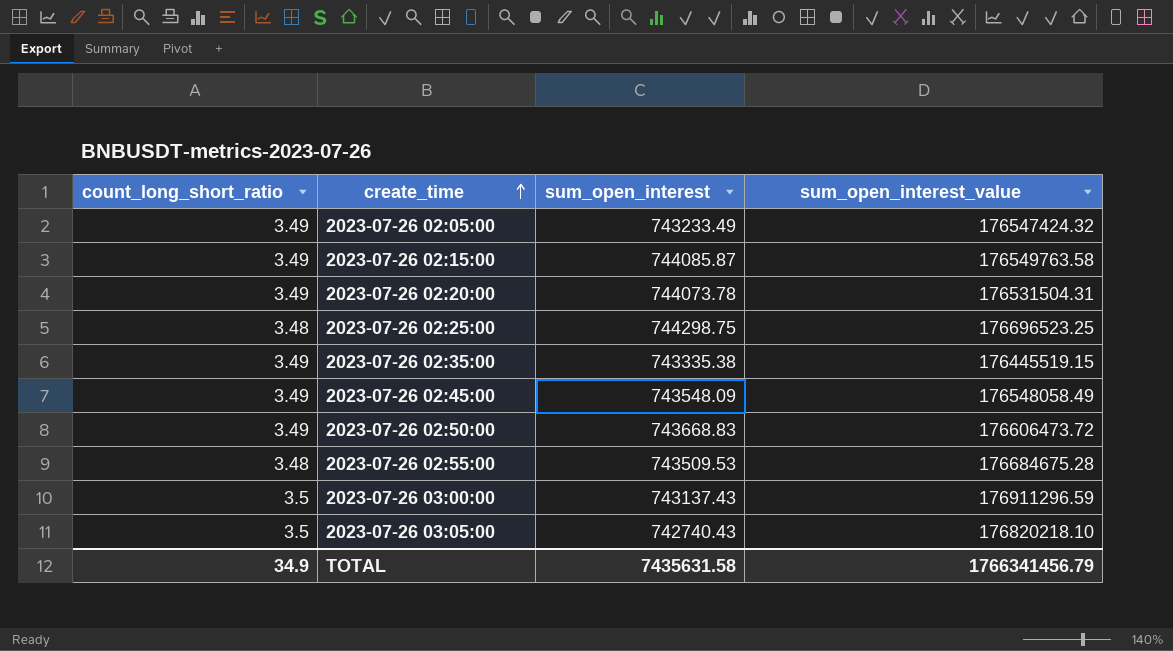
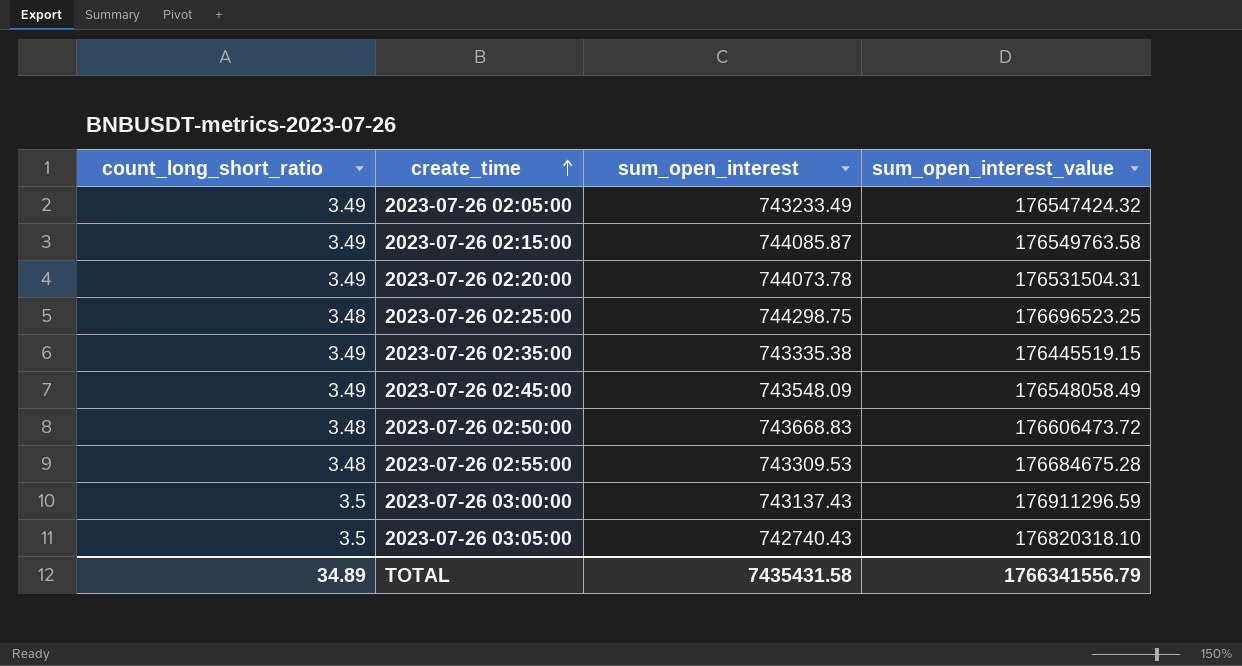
2023-07-26 02:50:00 | count_long_short_ratio: 3.49 -> 3.48
2023-07-26 02:55:00 | sum_open_interest: 743509.53 -> 743309.53
2023-07-26 03:05:00 | sum_open_interest_value: 176820218.10 -> 176820318.10
TOTAL | count_long_short_ratio: 34.9 -> 34.89
TOTAL | sum_open_interest: 7435631.58 -> 7435431.58
TOTAL | sum_open_interest_value: 1766341456.79 -> 1766341556.79

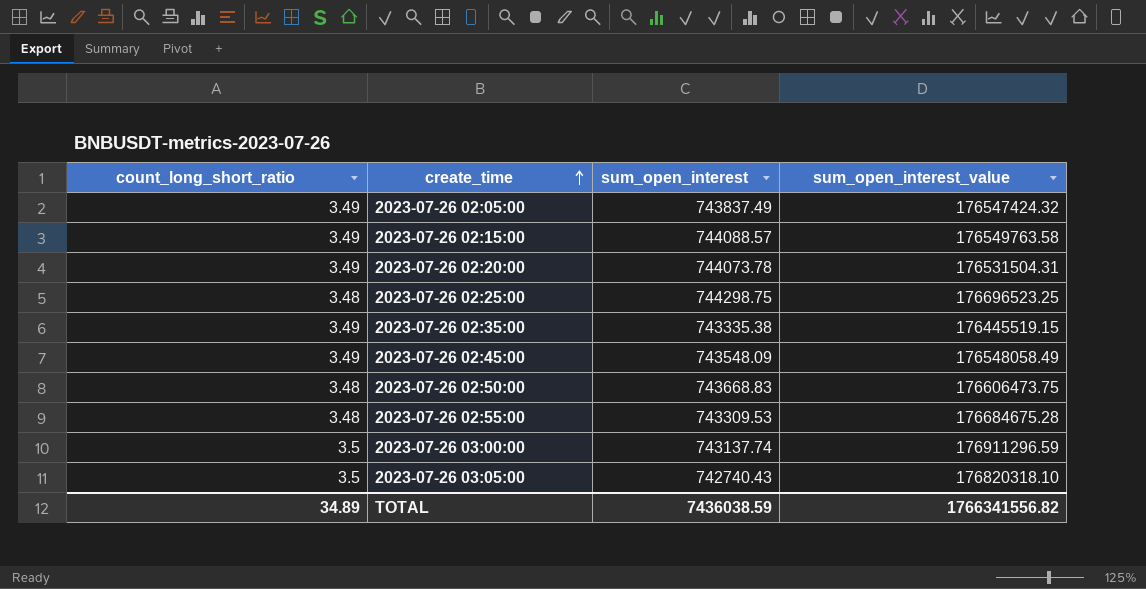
2023-07-26 02:05:00 | sum_open_interest: 743233.49 -> 743837.49
2023-07-26 02:15:00 | sum_open_interest: 744085.87 -> 744088.57
2023-07-26 02:50:00 | sum_open_interest_value: 176606473.72 -> 176606473.75
2023-07-26 03:00:00 | sum_open_interest: 743137.43 -> 743137.74
TOTAL | sum_open_interest: 7435431.58 -> 7436038.59
TOTAL | sum_open_interest_value: 1766341556.79 -> 1766341556.82

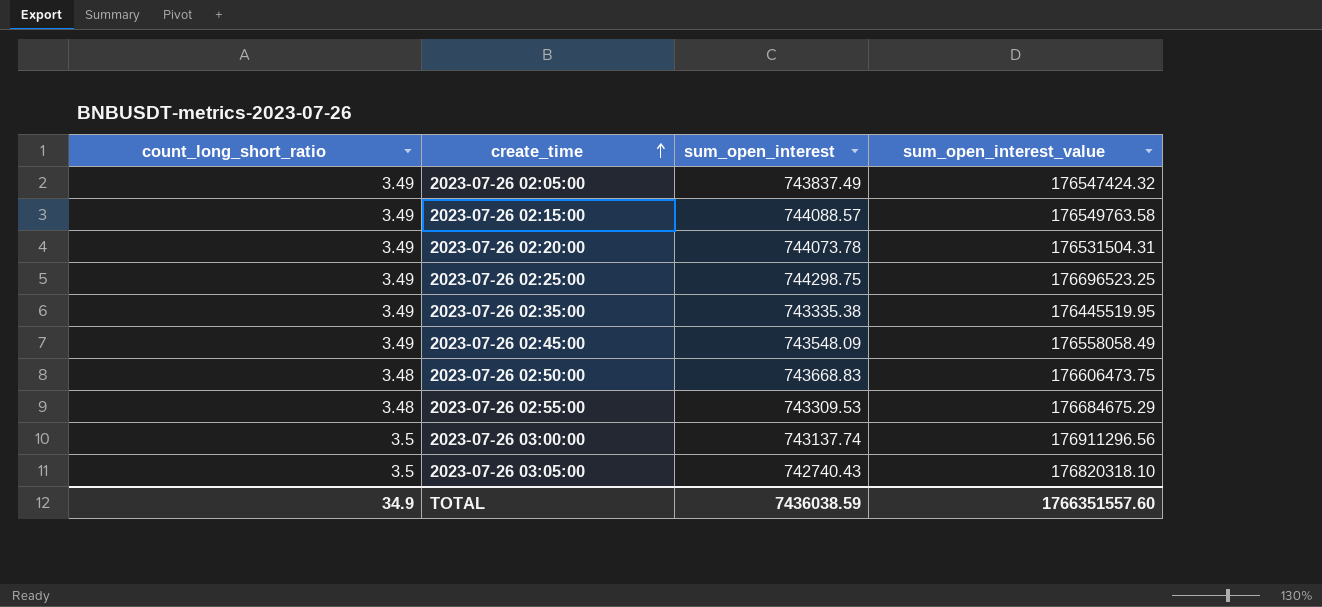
2023-07-26 02:25:00 | count_long_short_ratio: 3.48 -> 3.49
2023-07-26 02:35:00 | sum_open_interest_value: 176445519.15 -> 176445519.95
2023-07-26 02:45:00 | sum_open_interest_value: 176548058.49 -> 176558058.49
2023-07-26 02:55:00 | sum_open_interest_value: 176684675.28 -> 176684675.29
2023-07-26 03:00:00 | sum_open_interest_value: 176911296.59 -> 176911296.56
TOTAL | count_long_short_ratio: 34.89 -> 34.9
TOTAL | sum_open_interest_value: 1766341556.82 -> 1766351557.60

